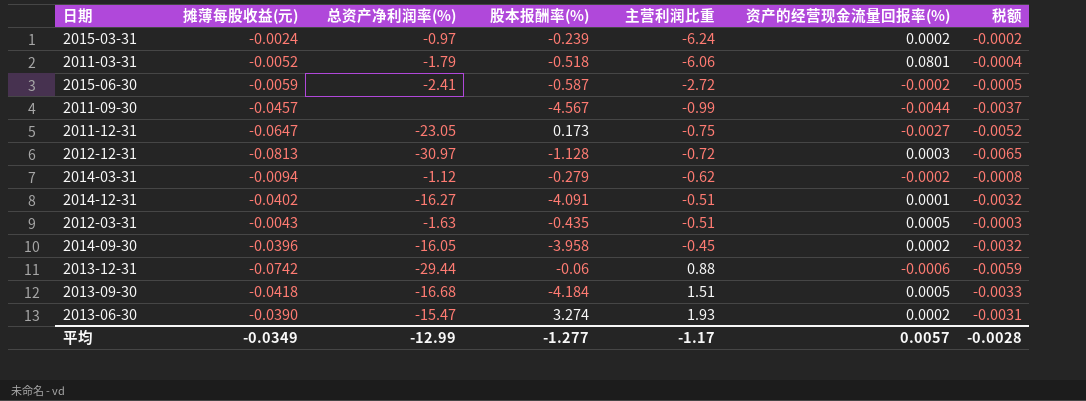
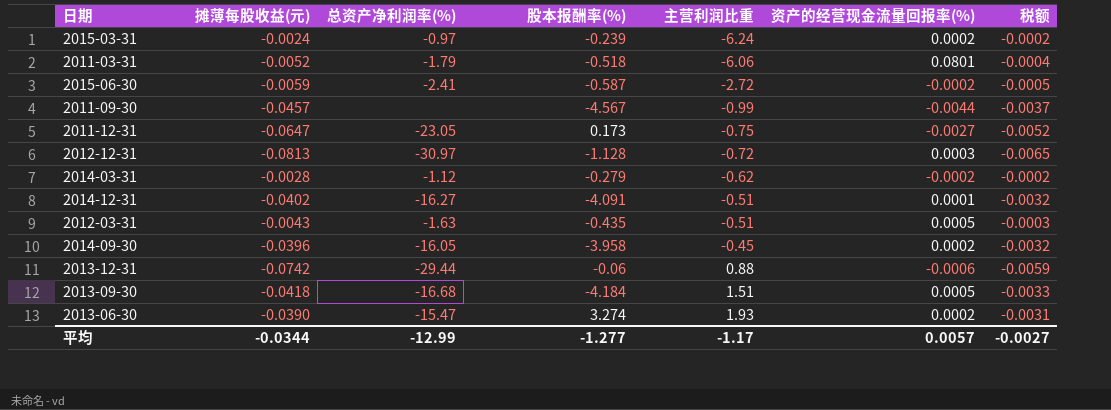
2014-03-31 | 摊薄每股收益(元): -0.0094 -> -0.0028
2014-03-31 | 税额: -0.0008 -> -0.0002
平均 | 摊薄每股收益(元): -0.0349 -> -0.0344
平均 | 税额: -0.0028 -> -0.0027

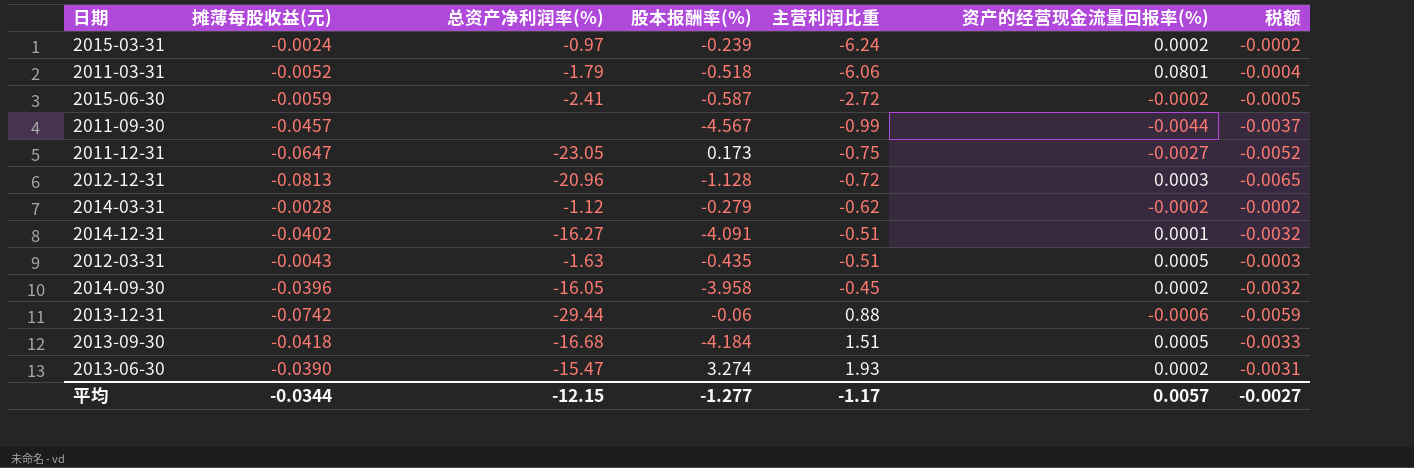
2012-12-31 | 总资产净利润率(%): -30.97 -> -20.96
平均 | 总资产净利润率(%): -12.99 -> -12.15

